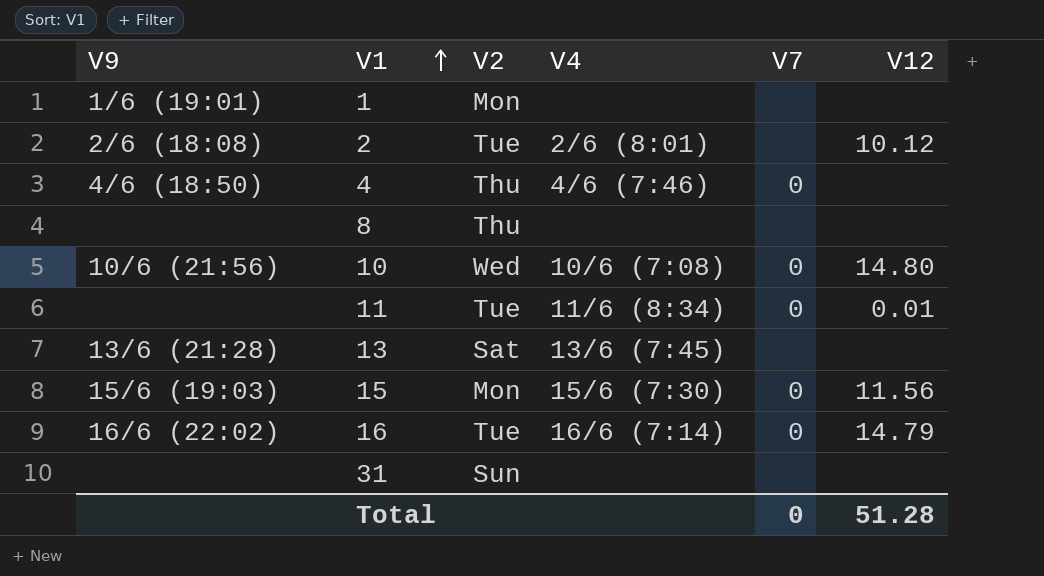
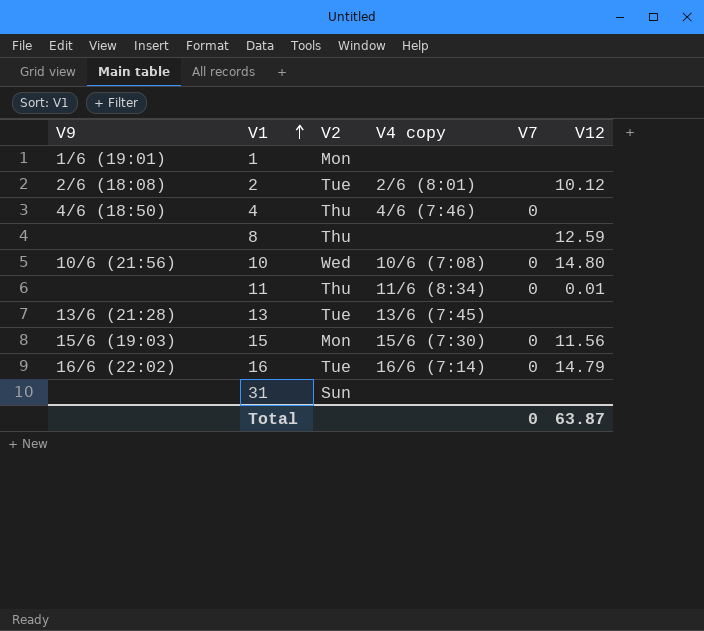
column name: V4 -> V4 copy
8 | V12: none -> 12.59
11 | V2: Tue -> Thu
13 | V2: Sat -> Tue
Total | V12: 51.28 -> 63.87

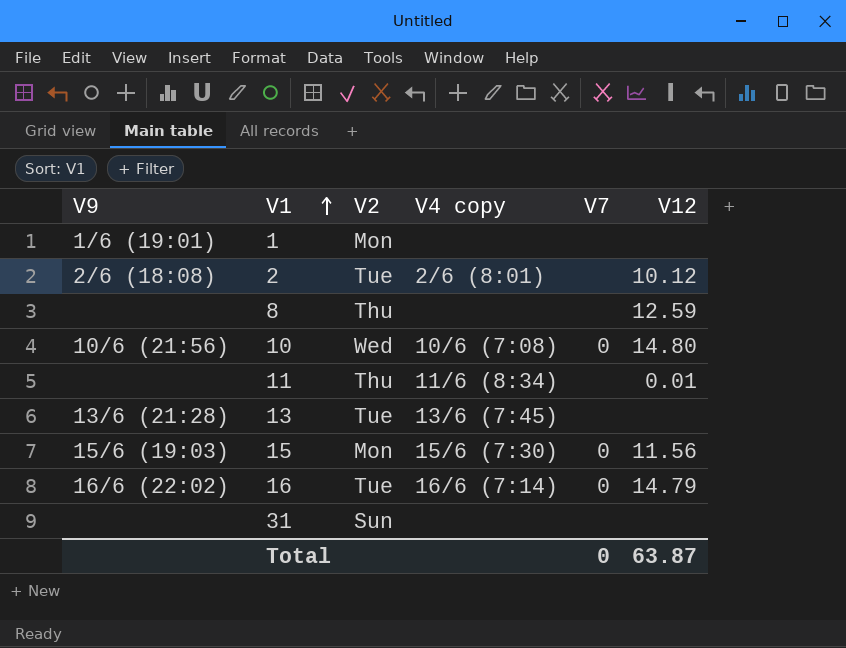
row 4: 4/6 (18:50) | Thu | 4/6 (7:46) | 0 | none -> none
11 | V7: 0 -> none

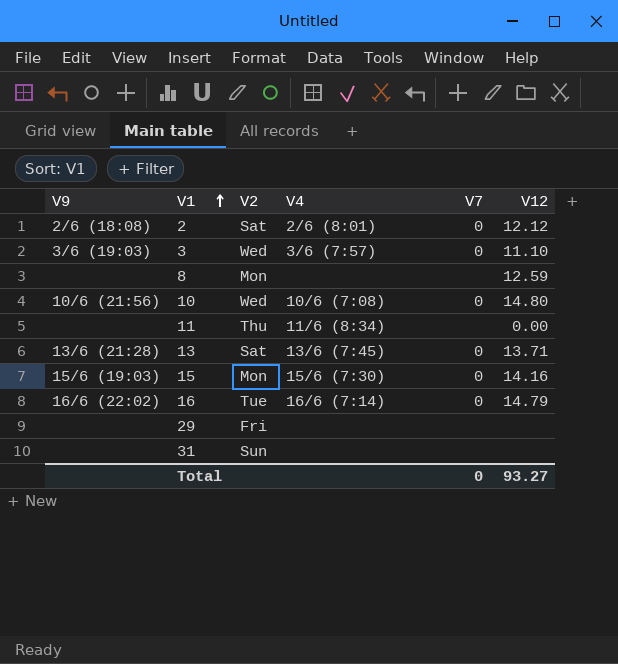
column name: V4 copy -> V4
row 1: 1/6 (19:01) | Mon | none | none | none -> none
2 | V2: Tue -> Sat
2 | V7: none -> 0
2 | V12: 10.12 -> 12.12
row 3: none -> 3/6 (19:03) | Wed | 3/6 (7:57) | 0 | 11.10
8 | V2: Thu -> Mon
11 | V12: 0.01 -> 0.00
13 | V2: Tue -> Sat
13 | V7: none -> 0
13 | V12: none -> 13.71
15 | V12: 11.56 -> 14.16
row 29: none -> none | Fri | none | none | none
Total | V12: 63.87 -> 93.27

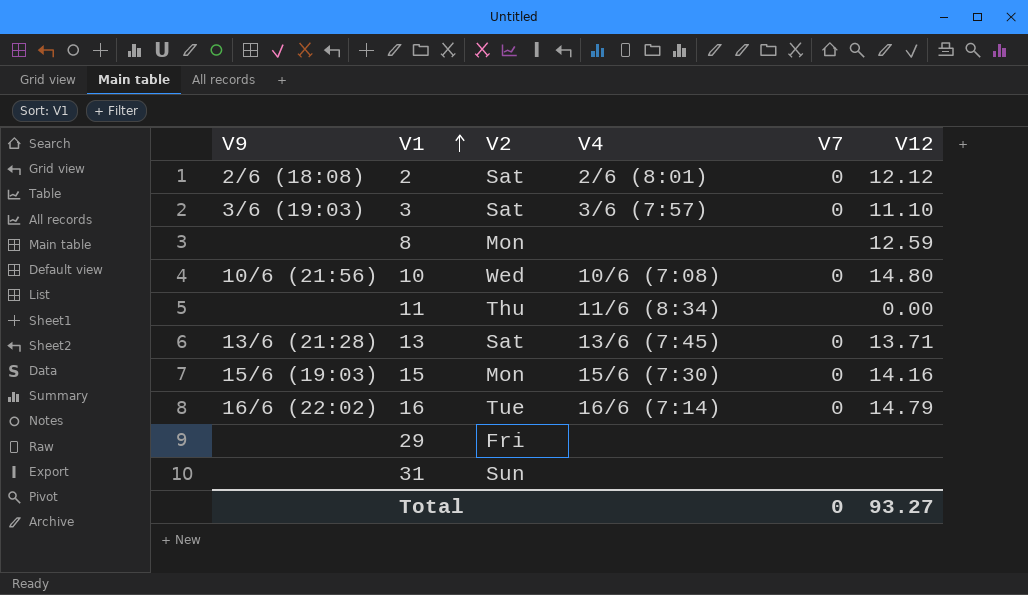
3 | V2: Wed -> Sat

